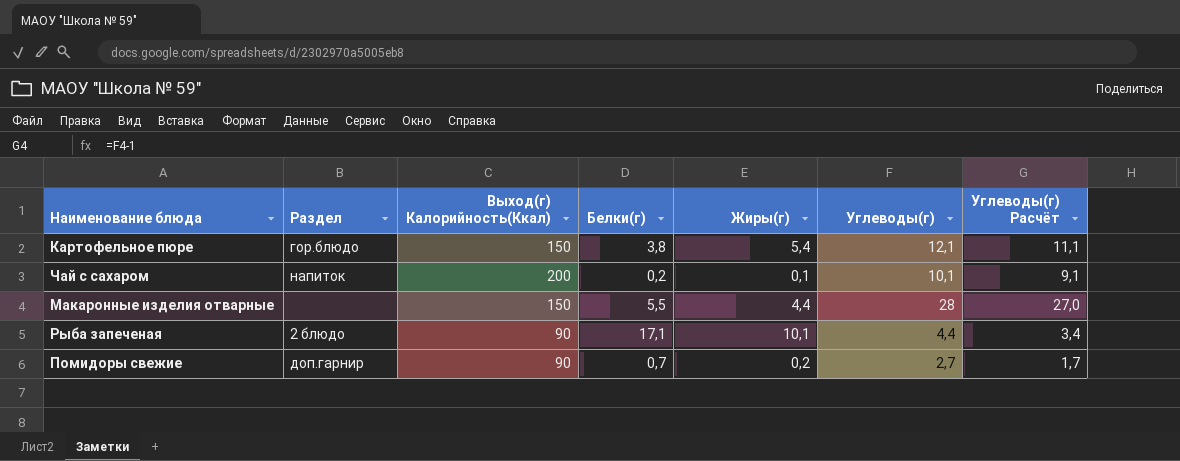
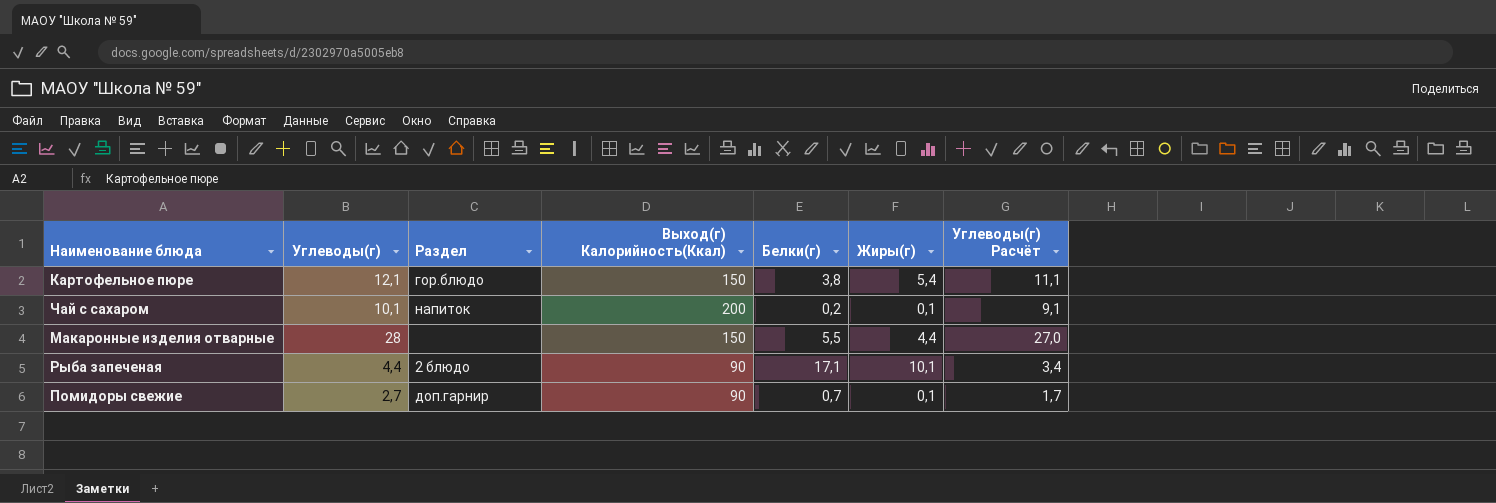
column Углеводы(г) | position: 6 -> 2
Помидоры свежие | Жиры(г): 0,2 -> 0,1

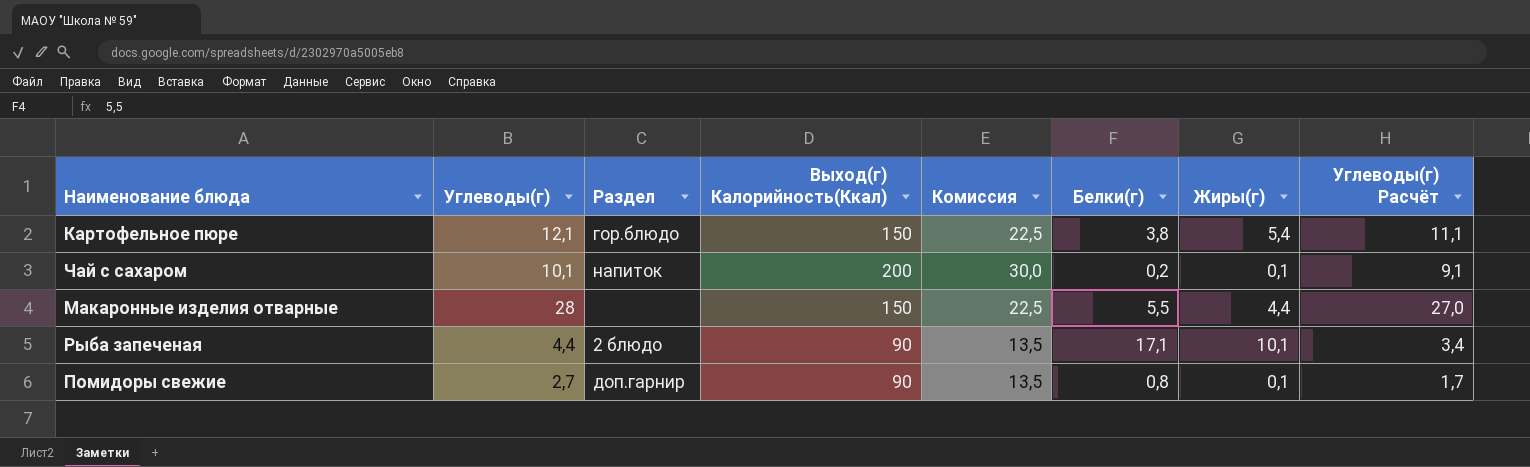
column Комиссия | formula: none -> [Выход(г) Калорийность(Ккал)] * 0,15
Помидоры свежие | Белки(г): 0,7 -> 0,8

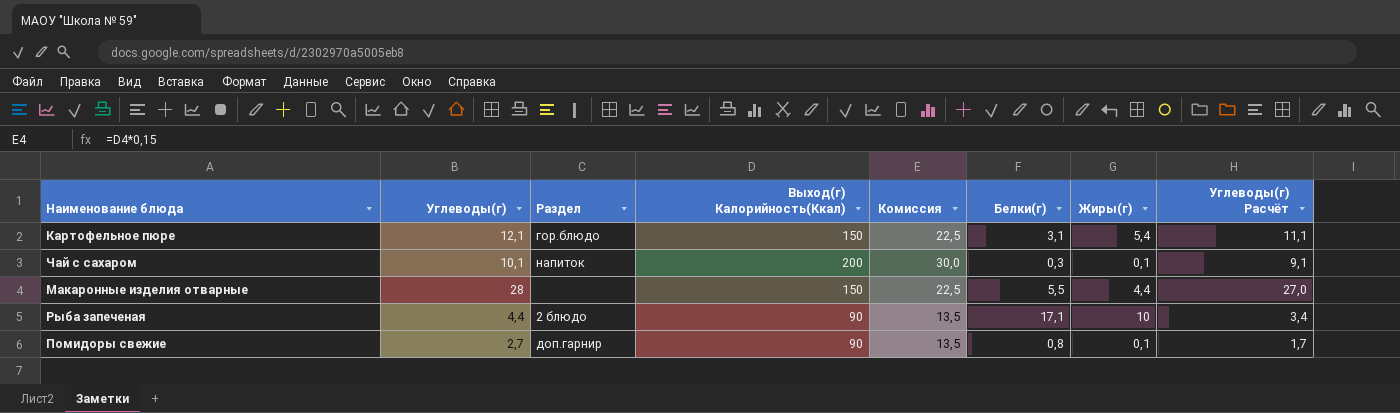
Картофельное пюре | Белки(г): 3,8 -> 3,1
Чай с сахаром | Белки(г): 0,2 -> 0,3
Рыба запеченая | Жиры(г): 10,1 -> 10

